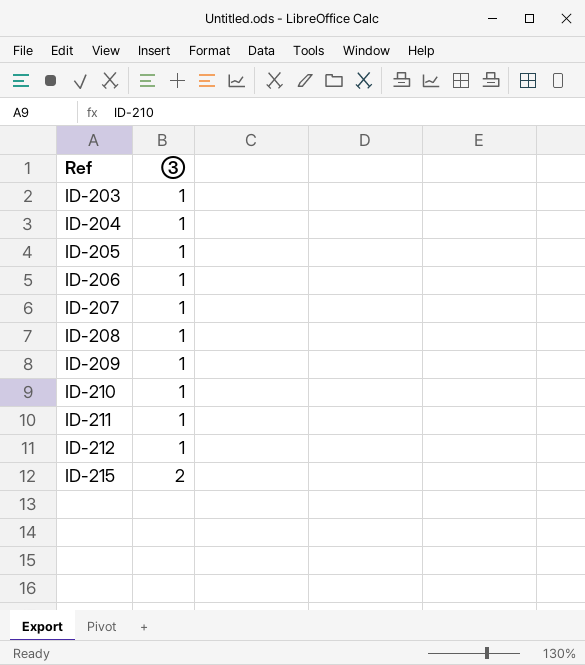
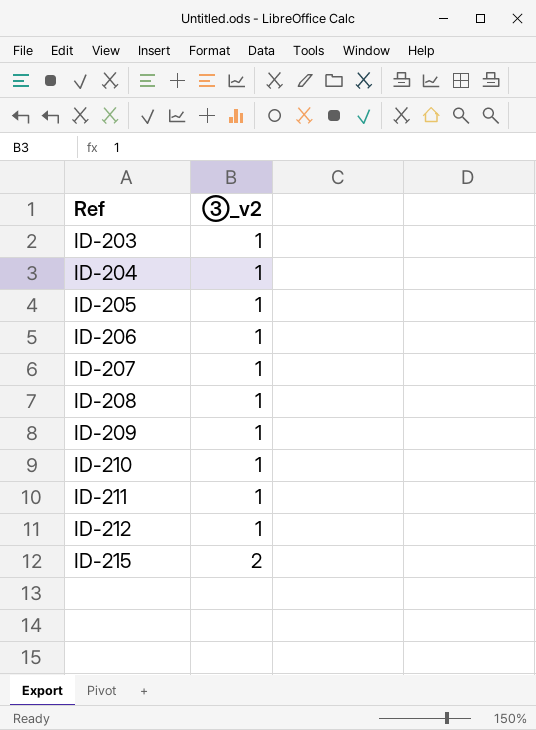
column name: ③ -> ③_v2

